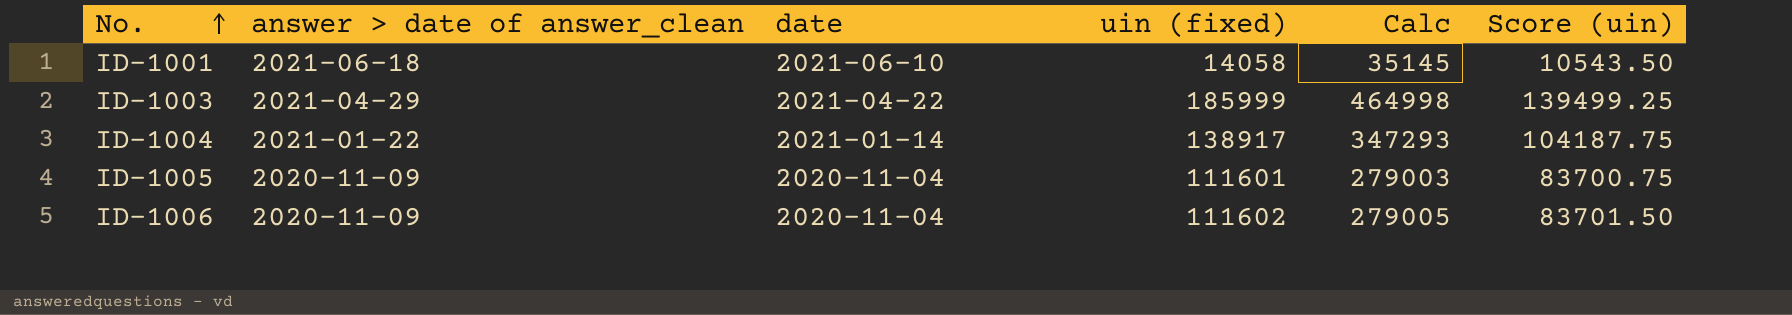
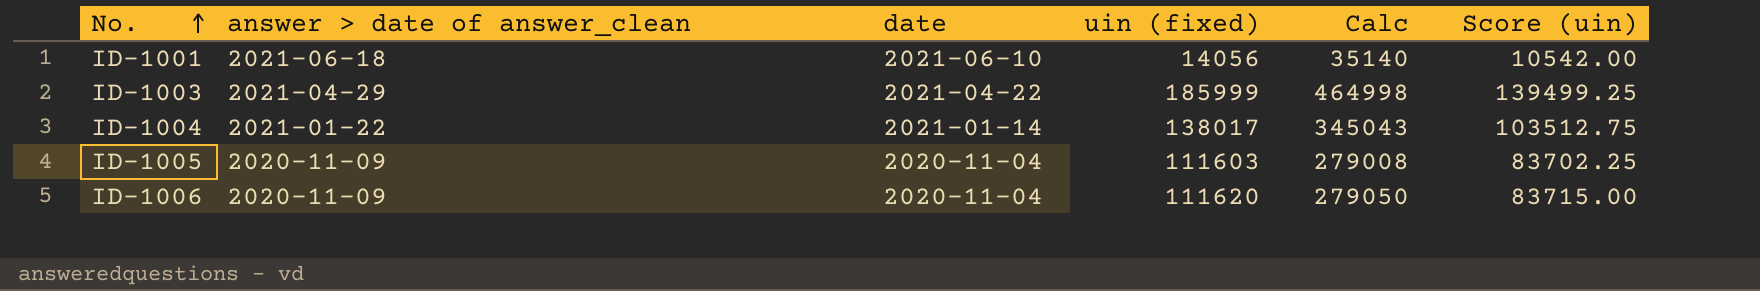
ID-1001 | uin (fixed): 14058 -> 14056
ID-1001 | Calc: 35145 -> 35140
ID-1001 | Score (uin): 10543.50 -> 10542.00
ID-1004 | uin (fixed): 138917 -> 138017
ID-1004 | Calc: 347293 -> 345043
ID-1004 | Score (uin): 104187.75 -> 103512.75
ID-1005 | uin (fixed): 111601 -> 111603
ID-1005 | Calc: 279003 -> 279008
ID-1005 | Score (uin): 83700.75 -> 83702.25
ID-1006 | uin (fixed): 111602 -> 111620
ID-1006 | Calc: 279005 -> 279050
ID-1006 | Score (uin): 83701.50 -> 83715.00

